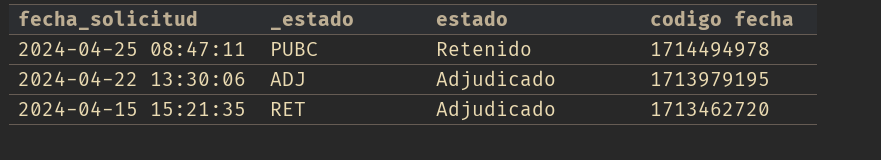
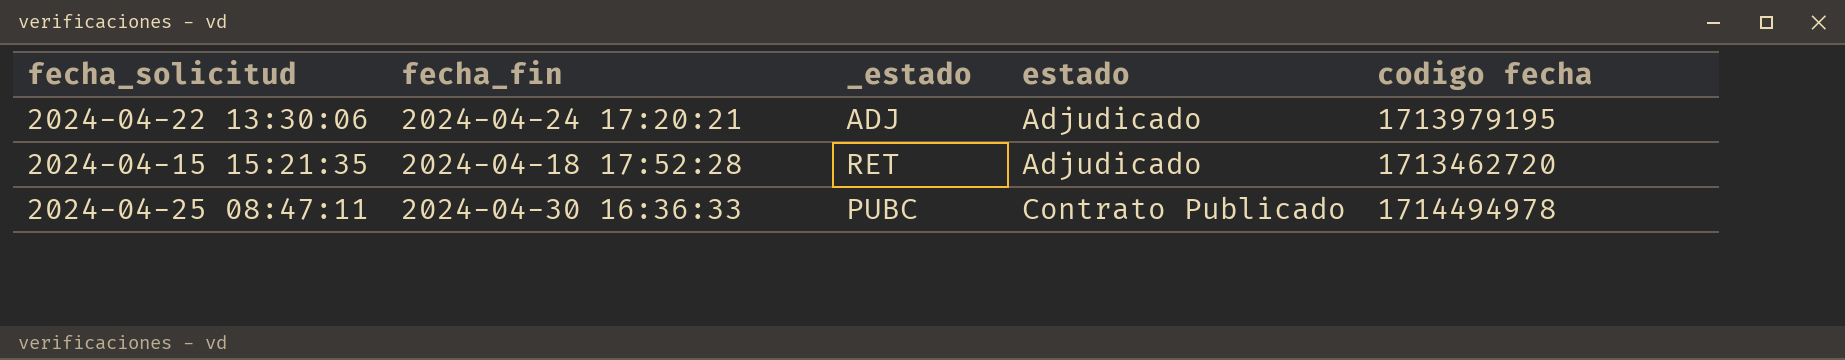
row order: fecha_solicitud descending -> estado ascending
column fecha_fin | position: none -> 2
2024-04-25 08:47:11 | estado: Retenido -> Contrato Publicado

